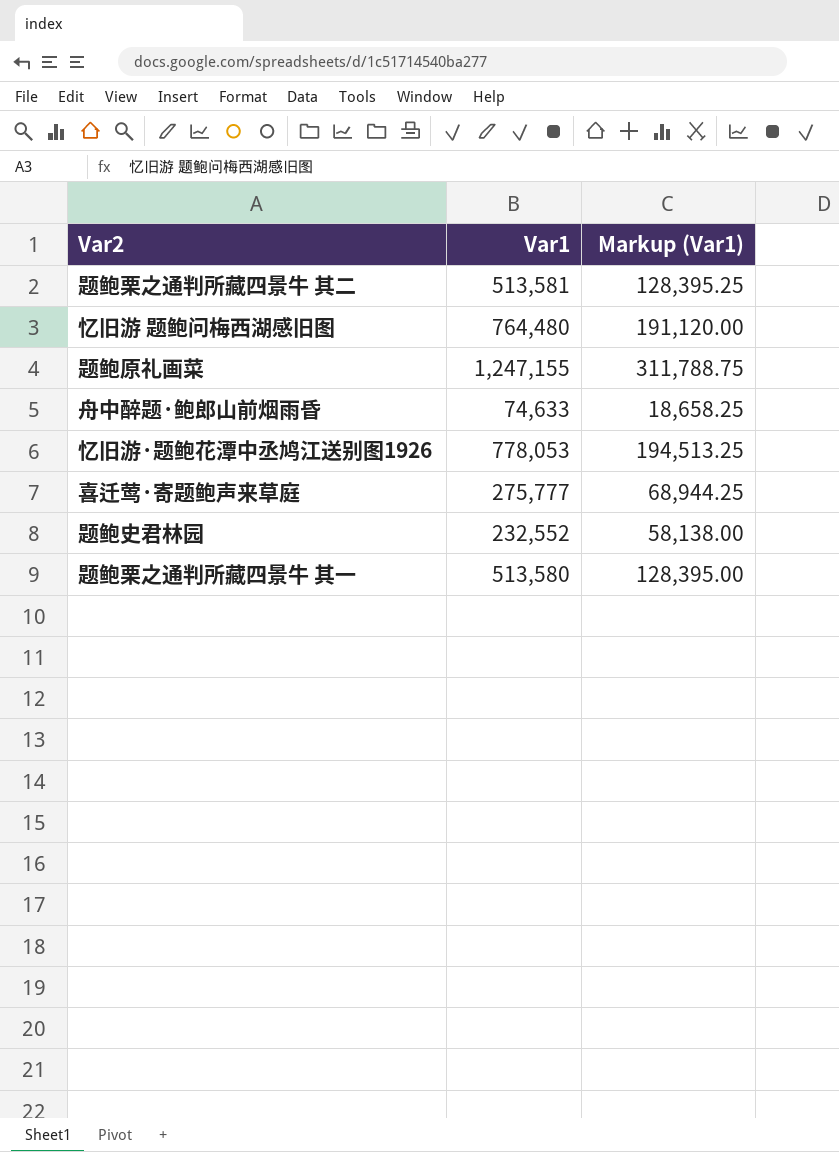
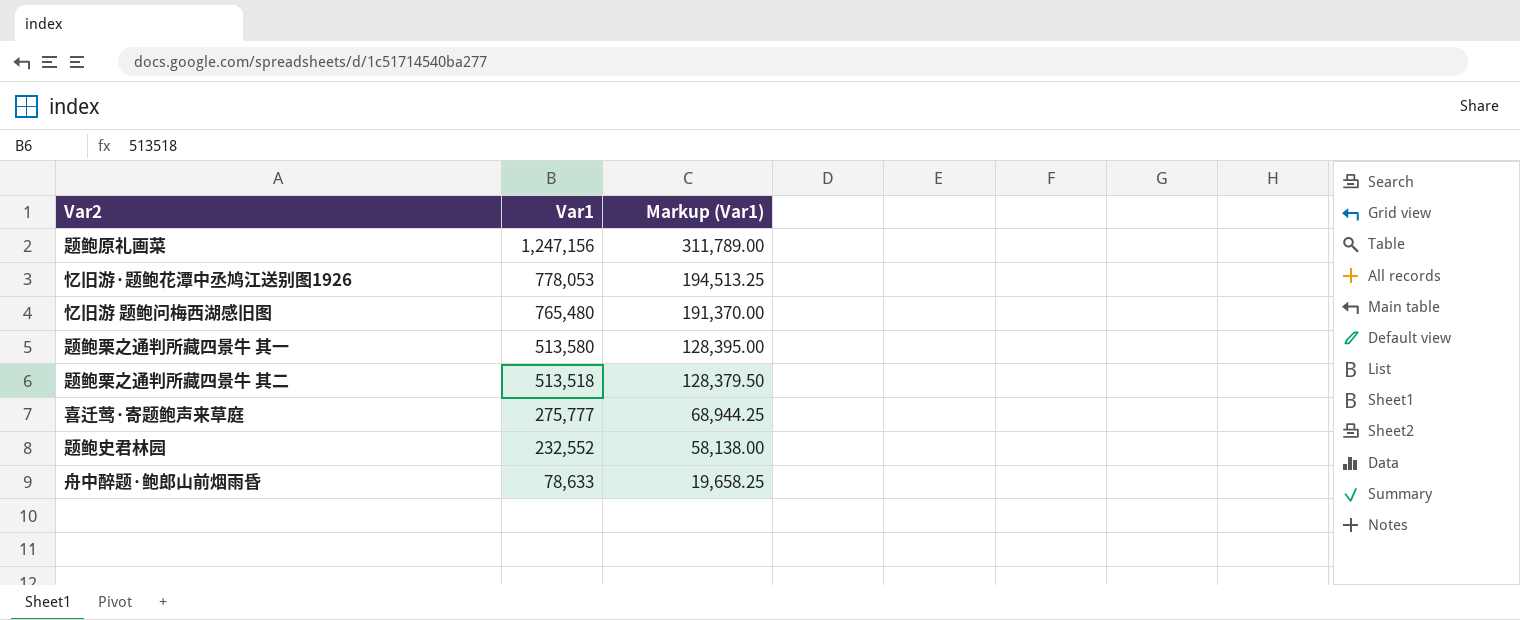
row order: none -> Var1 descending
题鲍原礼画菜 | Var1: 1,247,155 -> 1,247,156
题鲍原礼画菜 | Markup (Var1): 311,788.75 -> 311,789.00
忆旧游 题鲍问梅西湖感旧图 | Var1: 764,480 -> 765,480
忆旧游 题鲍问梅西湖感旧图 | Markup (Var1): 191,120.00 -> 191,370.00
题鲍栗之通判所藏四景牛 其二 | Var1: 513,581 -> 513,518
题鲍栗之通判所藏四景牛 其二 | Markup (Var1): 128,395.25 -> 128,379.50
舟中醉题·鲍郎山前烟雨昏 | Var1: 74,633 -> 78,633
舟中醉题·鲍郎山前烟雨昏 | Markup (Var1): 18,658.25 -> 19,658.25

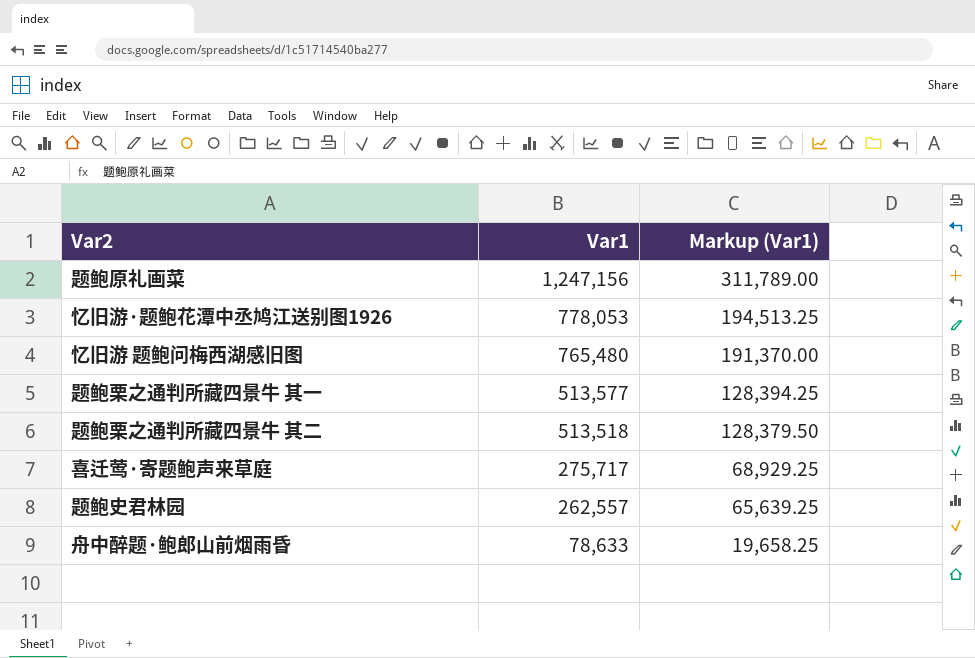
题鲍栗之通判所藏四景牛 其一 | Var1: 513,580 -> 513,577
题鲍栗之通判所藏四景牛 其一 | Markup (Var1): 128,395.00 -> 128,394.25
喜迁莺·寄题鲍声来草庭 | Var1: 275,777 -> 275,717
喜迁莺·寄题鲍声来草庭 | Markup (Var1): 68,944.25 -> 68,929.25
题鲍史君林园 | Var1: 232,552 -> 262,557
题鲍史君林园 | Markup (Var1): 58,138.00 -> 65,639.25

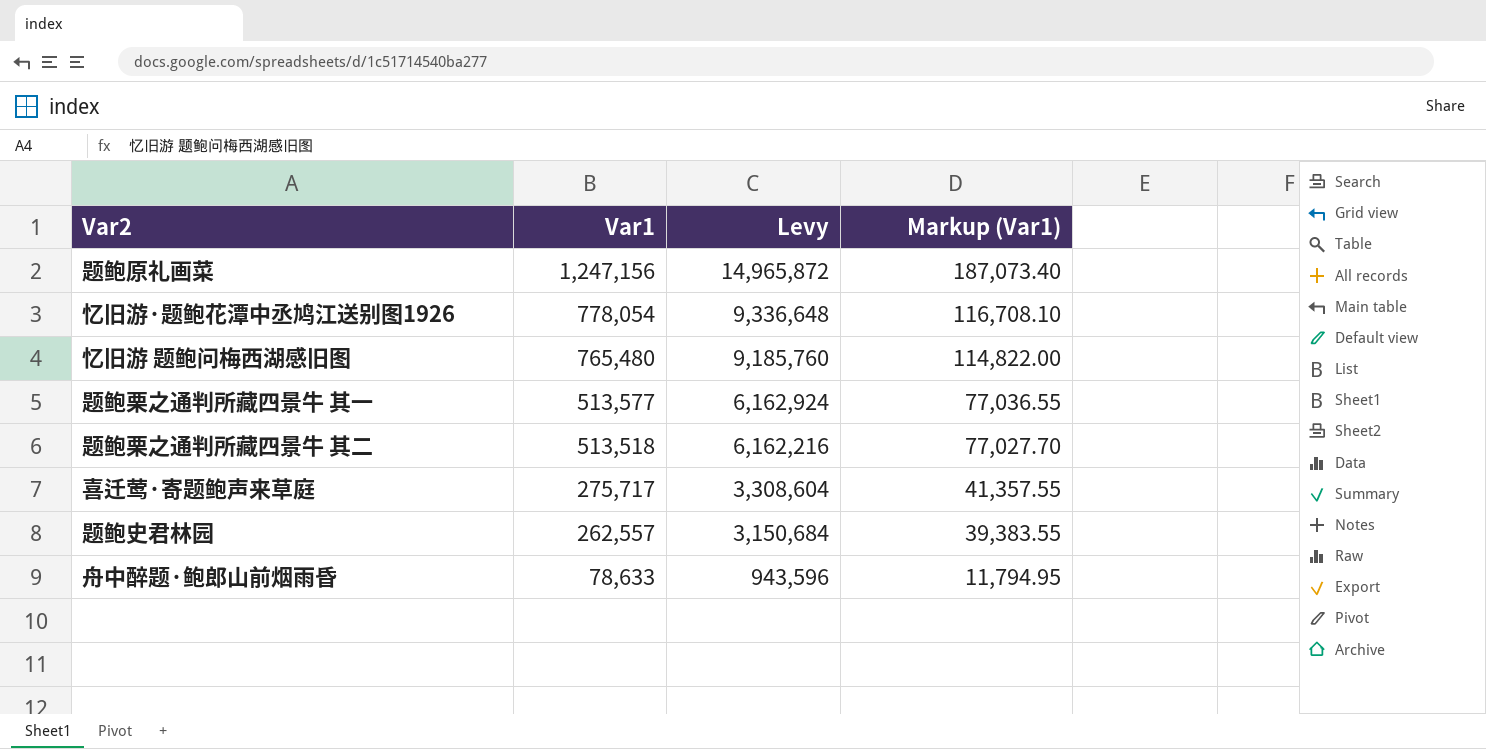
column Levy | formula: none -> [Var1] * 12
column Markup (Var1) | formula: [Var1] * 0.25 -> [Var1] * 0.15
忆旧游·题鲍花潭中丞鸠江送别图1926 | Var1: 778,053 -> 778,054

